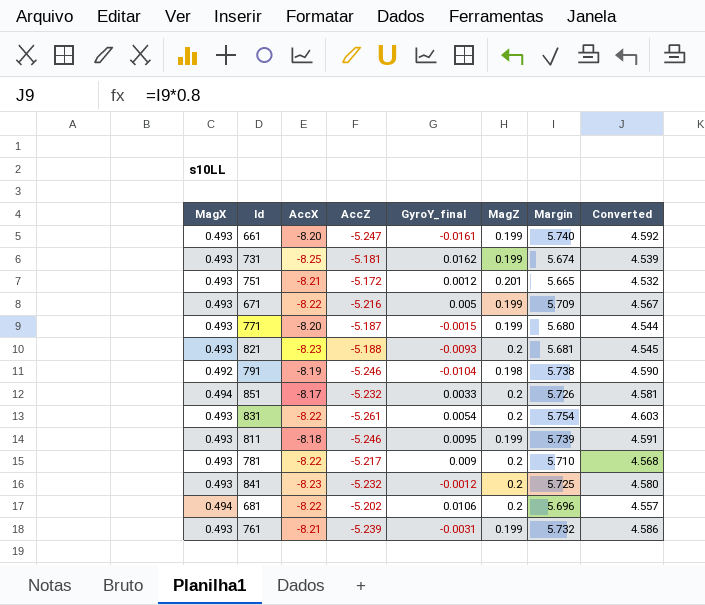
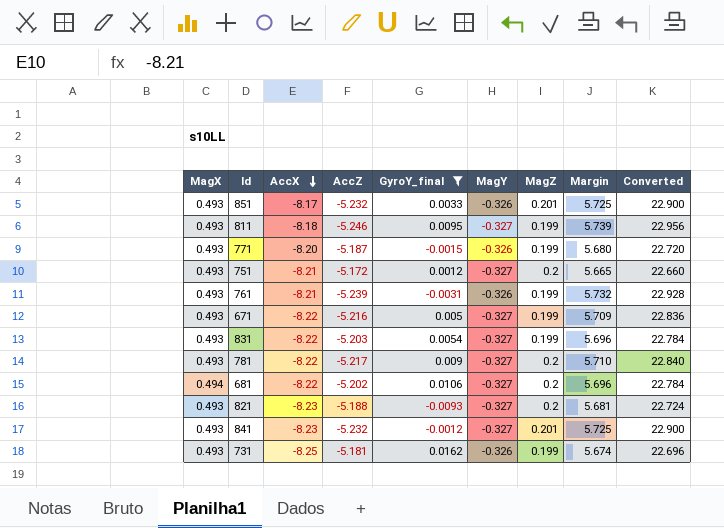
filter: none -> GyroY_final >= -0.0093
row order: none -> AccX descending
column MagY | position: none -> 6
column Converted | formula: [Margin] * 0.8 -> [Margin] * 4
851 | MagX: 0.494 -> 0.493
851 | MagZ: 0.2 -> 0.201
851 | Margin: 5.726 -> 5.725
751 | MagZ: 0.201 -> 0.2
831 | AccZ: -5.261 -> -5.203
831 | MagZ: 0.2 -> 0.199
831 | Margin: 5.754 -> 5.696
841 | MagZ: 0.2 -> 0.201

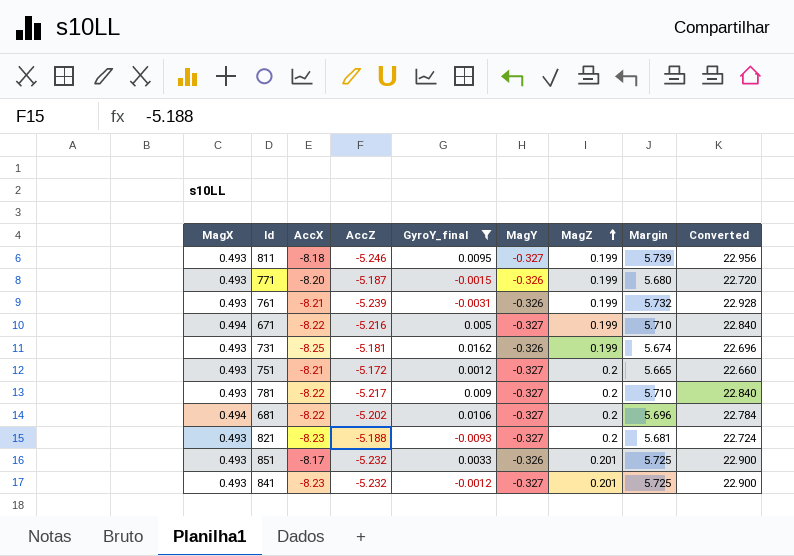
row order: AccX descending -> MagZ ascending
row 831: 0.493 | -8.22 | -5.203 | 0.0054 | -0.327 | 0.199 | 5.696 | 22.784 -> none
671 | MagX: 0.493 -> 0.494
671 | Margin: 5.709 -> 5.710
671 | Converted: 22.836 -> 22.840

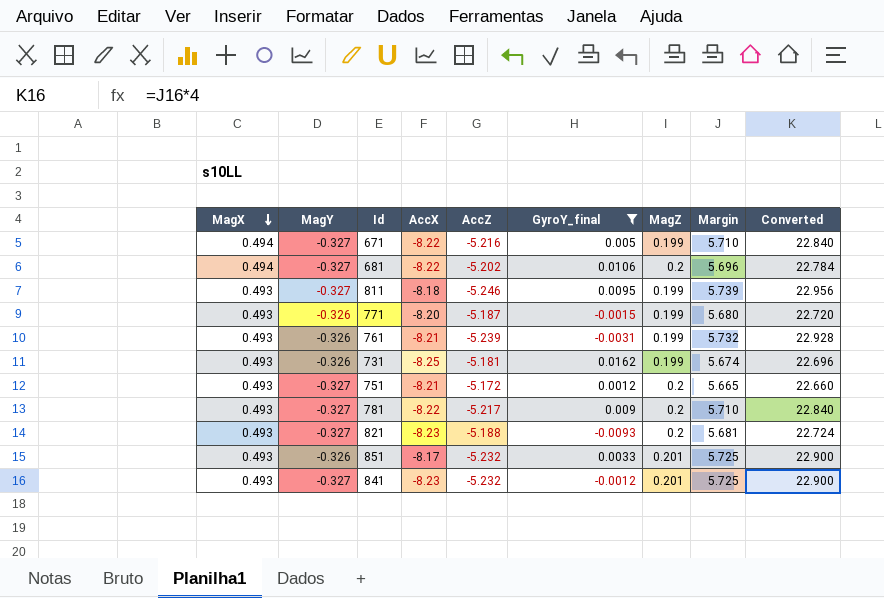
row order: MagZ ascending -> MagX descending
column MagY | position: 6 -> 2

